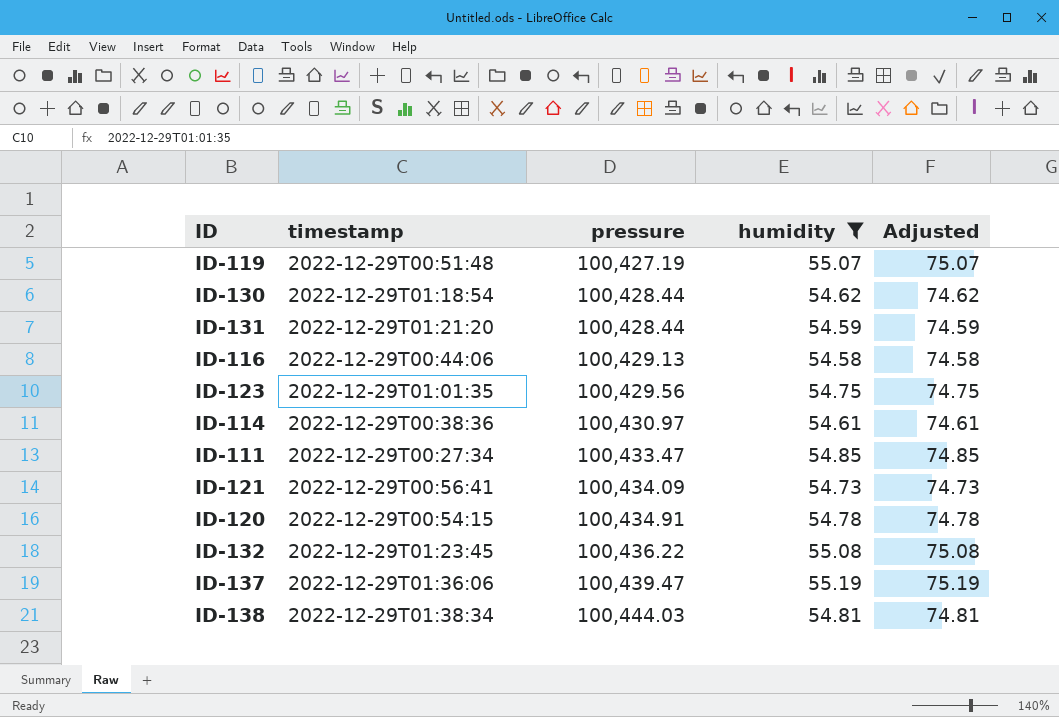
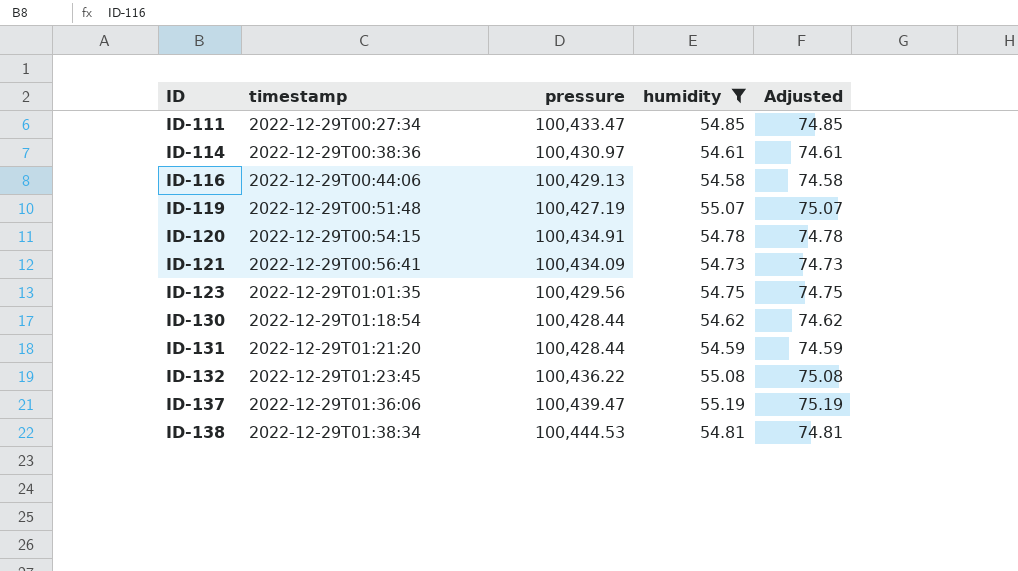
row order: pressure ascending -> ID ascending
ID-138 | pressure: 100,444.03 -> 100,444.53

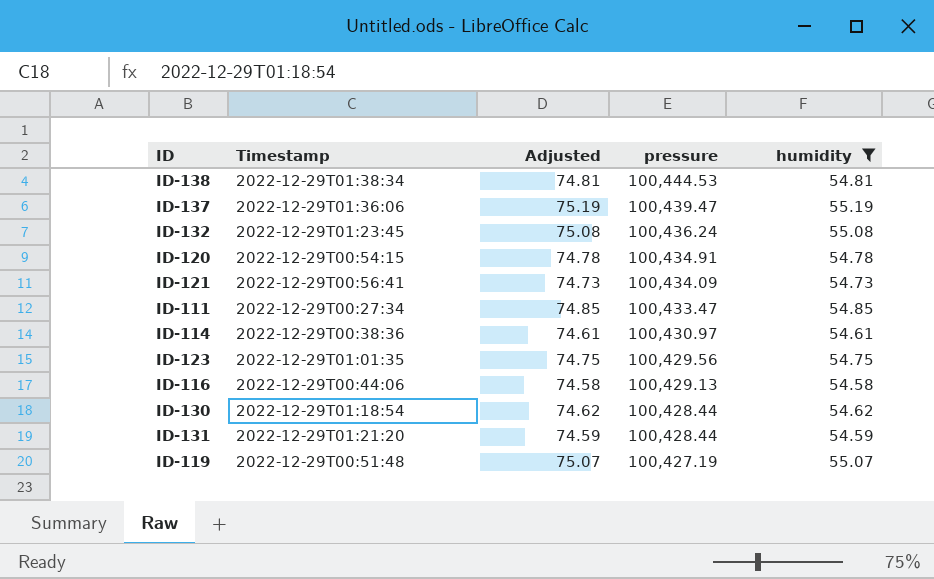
row order: ID ascending -> pressure descending
column name: timestamp -> Timestamp
column Adjusted | position: 5 -> 3
ID-132 | pressure: 100,436.22 -> 100,436.24

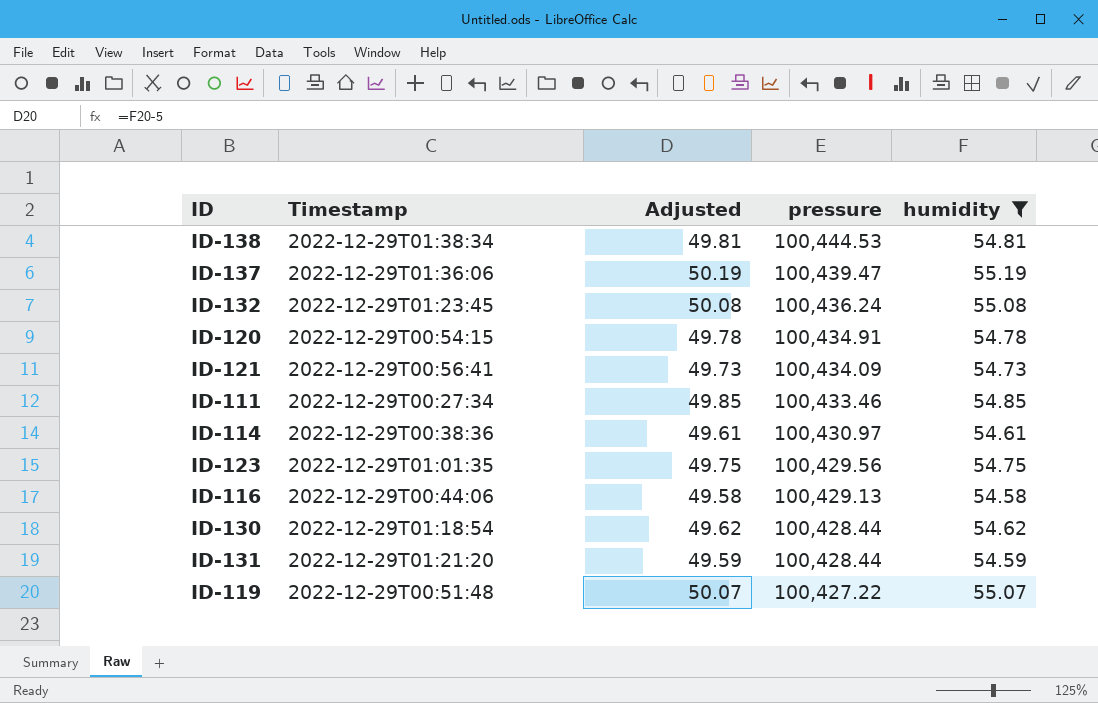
column Adjusted | formula: [humidity] + 20 -> [humidity] - 5
ID-111 | pressure: 100,433.47 -> 100,433.46
ID-119 | pressure: 100,427.19 -> 100,427.22

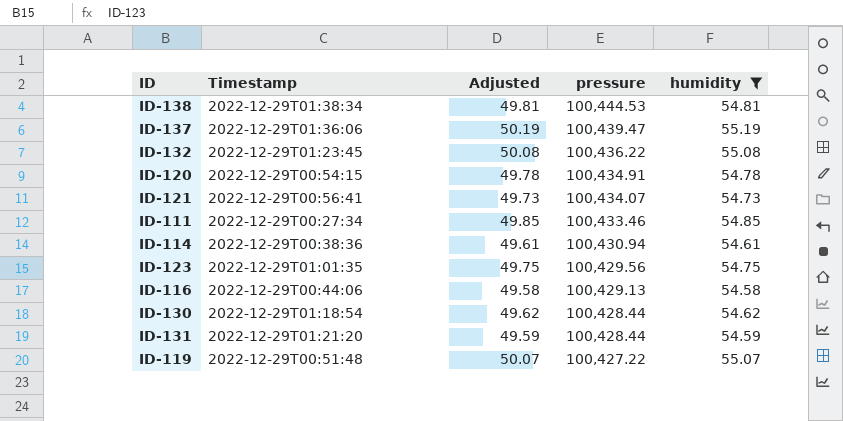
ID-132 | pressure: 100,436.24 -> 100,436.22
ID-121 | pressure: 100,434.09 -> 100,434.07
ID-114 | pressure: 100,430.97 -> 100,430.94

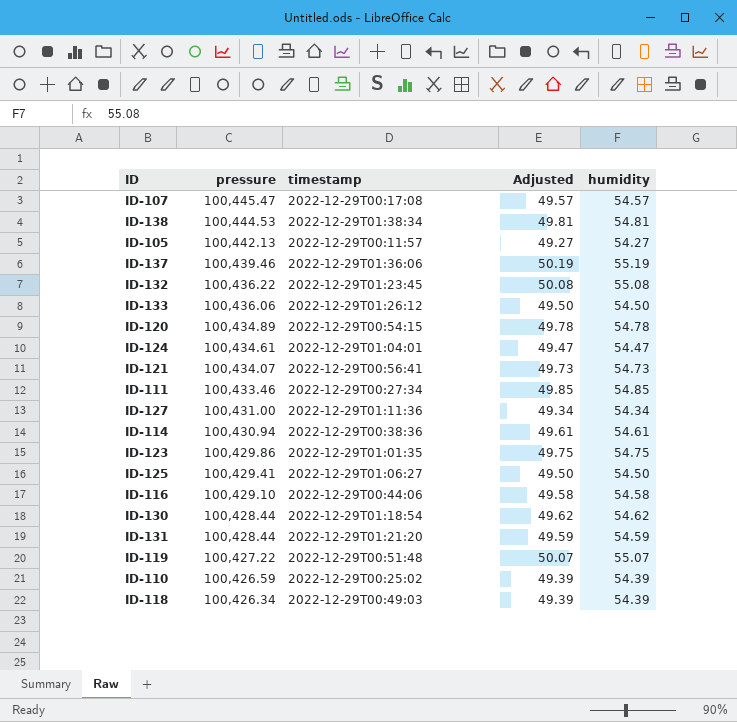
filter: humidity >= 54.58 -> none
column pressure | position: 4 -> 2
column name: Timestamp -> timestamp
ID-137 | pressure: 100,439.47 -> 100,439.46
ID-120 | pressure: 100,434.91 -> 100,434.89
ID-123 | pressure: 100,429.56 -> 100,429.86
ID-116 | pressure: 100,429.13 -> 100,429.10

